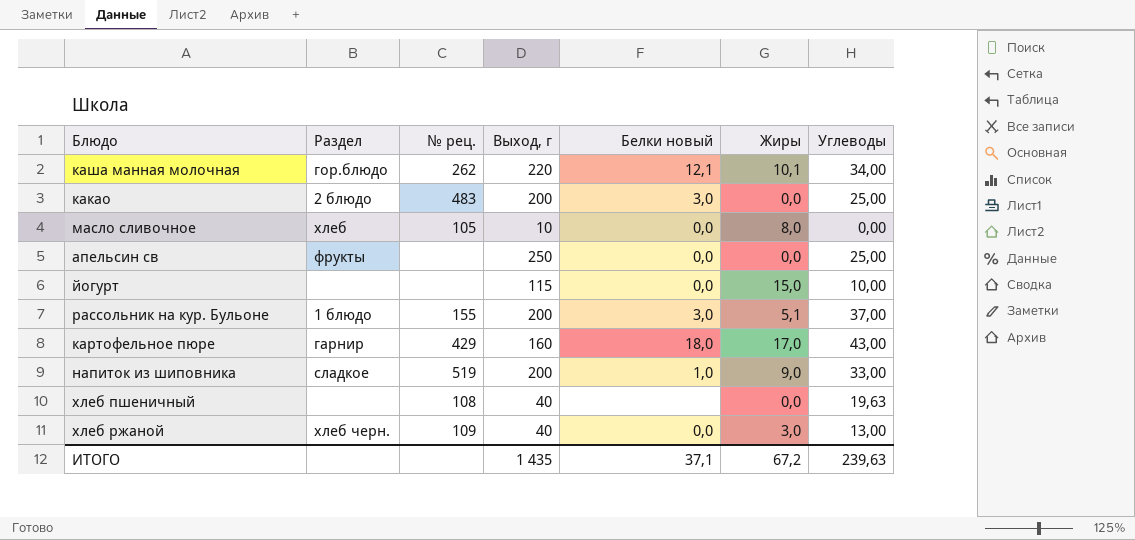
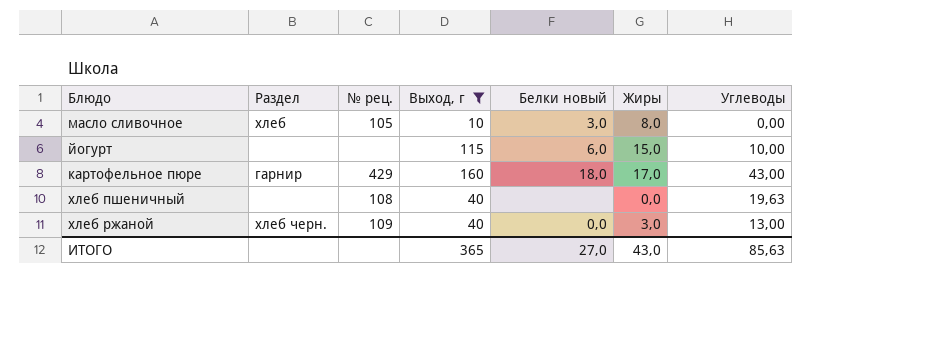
filter: none -> Выход, г <= 160
масло сливочное | Белки новый: 0,0 -> 3,0
йогурт | Белки новый: 0,0 -> 6,0
ИТОГО | Выход, г: 1 435 -> 365
ИТОГО | Белки новый: 37,1 -> 27,0
ИТОГО | Жиры: 67,2 -> 43,0
ИТОГО | Углеводы: 239,63 -> 85,63

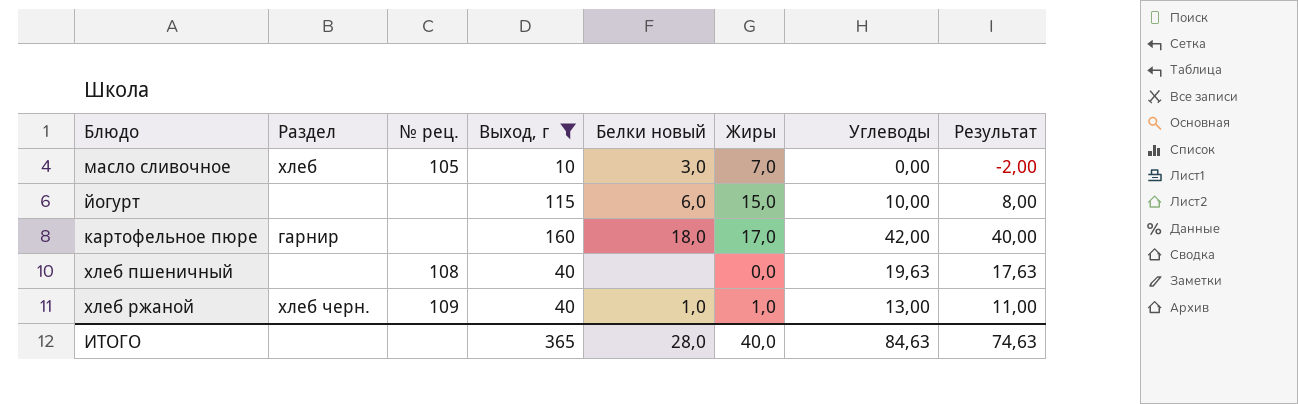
column Результат | formula: none -> [Углеводы] - 2
масло сливочное | Жиры: 8,0 -> 7,0
картофельное пюре | № рец.: 429 -> none
картофельное пюре | Углеводы: 43,00 -> 42,00
хлеб ржаной | Белки новый: 0,0 -> 1,0
хлеб ржаной | Жиры: 3,0 -> 1,0
ИТОГО | Белки новый: 27,0 -> 28,0
ИТОГО | Жиры: 43,0 -> 40,0
ИТОГО | Углеводы: 85,63 -> 84,63

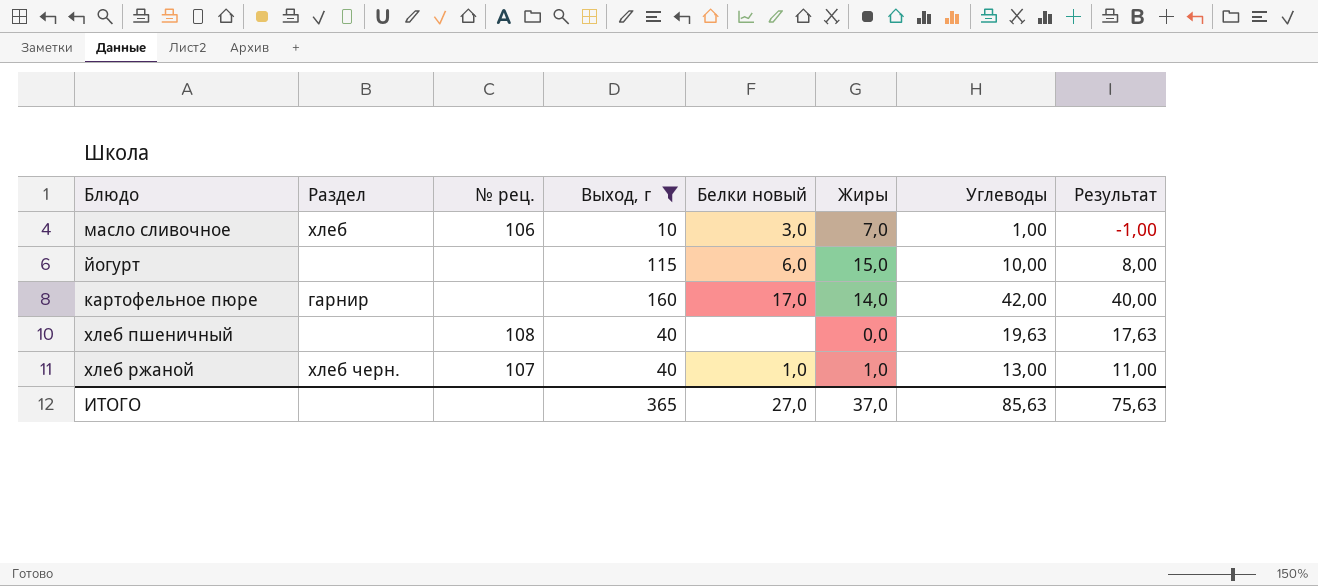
масло сливочное | № рец.: 105 -> 106
масло сливочное | Углеводы: 0,00 -> 1,00
масло сливочное | Результат: -2,00 -> -1,00
картофельное пюре | Белки новый: 18,0 -> 17,0
картофельное пюре | Жиры: 17,0 -> 14,0
хлеб ржаной | № рец.: 109 -> 107
ИТОГО | Белки новый: 28,0 -> 27,0
ИТОГО | Жиры: 40,0 -> 37,0
ИТОГО | Углеводы: 84,63 -> 85,63
ИТОГО | Результат: 74,63 -> 75,63

